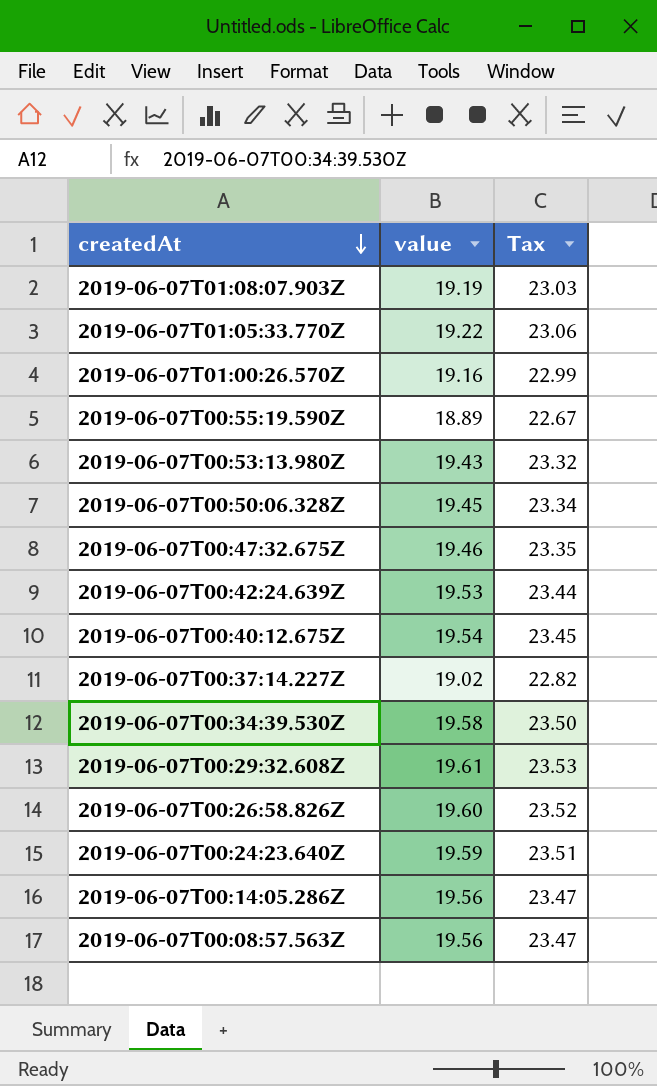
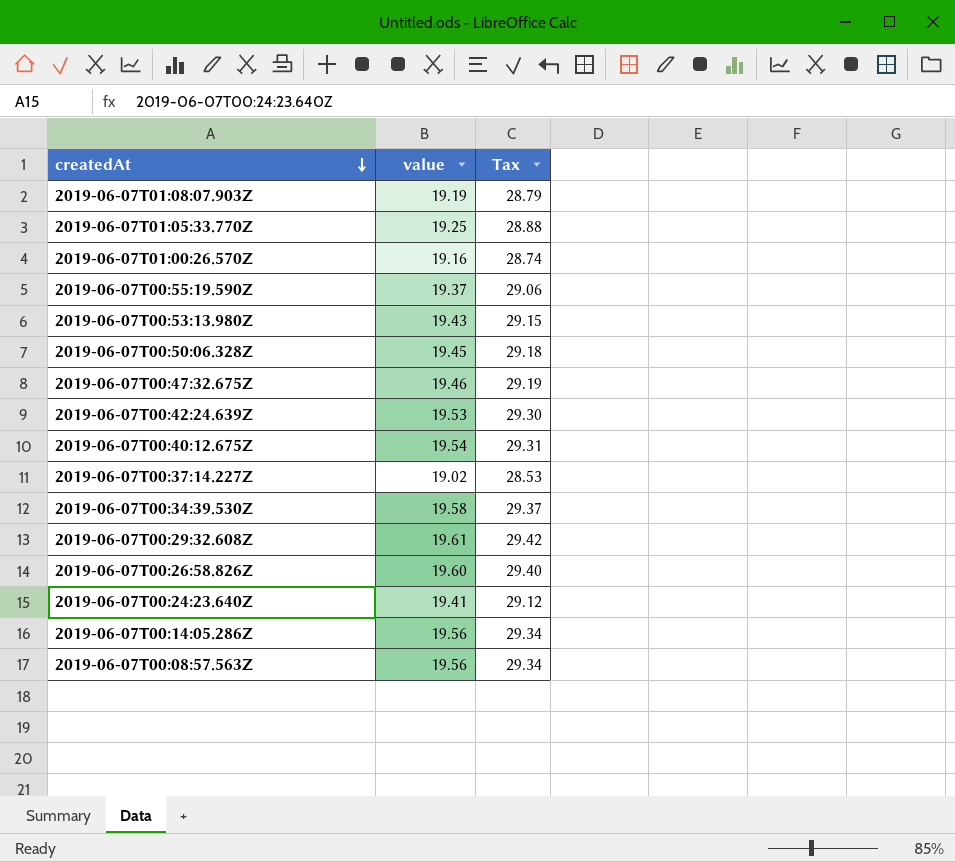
column Tax | formula: [value] * 1.2 -> [value] * 1.5
2019-06-07T01:05:33.770Z | value: 19.22 -> 19.25
2019-06-07T00:55:19.590Z | value: 18.89 -> 19.37
2019-06-07T00:24:23.640Z | value: 19.59 -> 19.41

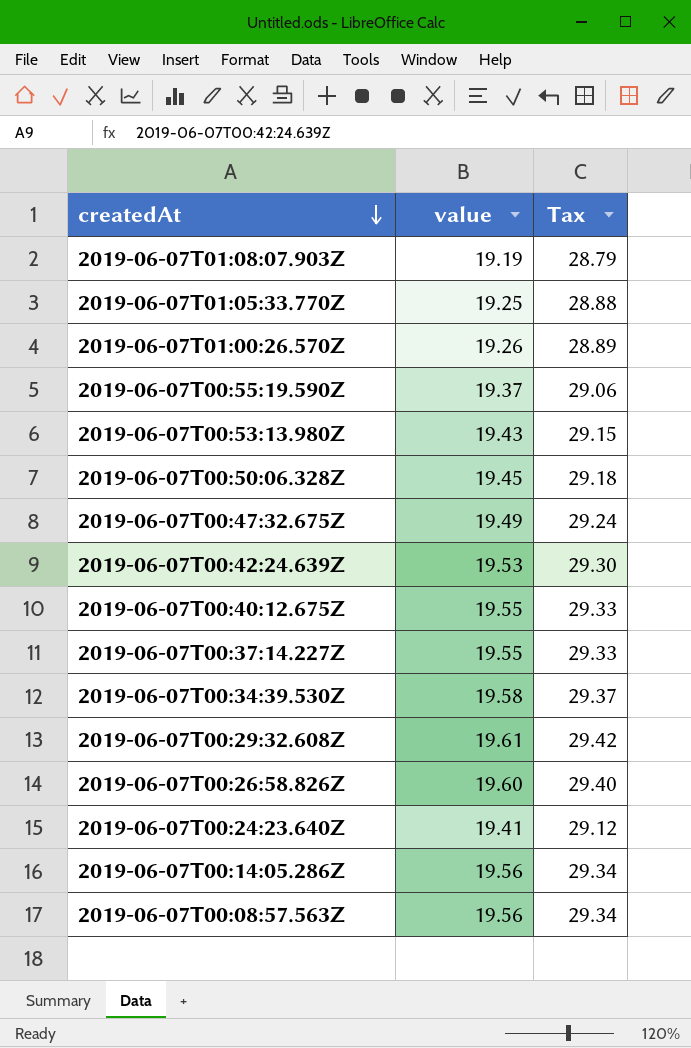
2019-06-07T01:00:26.570Z | value: 19.16 -> 19.26
2019-06-07T01:00:26.570Z | Tax: 28.74 -> 28.89
2019-06-07T00:47:32.675Z | value: 19.46 -> 19.49
2019-06-07T00:47:32.675Z | Tax: 29.19 -> 29.24
2019-06-07T00:40:12.675Z | value: 19.54 -> 19.55
2019-06-07T00:40:12.675Z | Tax: 29.31 -> 29.33
2019-06-07T00:37:14.227Z | value: 19.02 -> 19.55
2019-06-07T00:37:14.227Z | Tax: 28.53 -> 29.33

